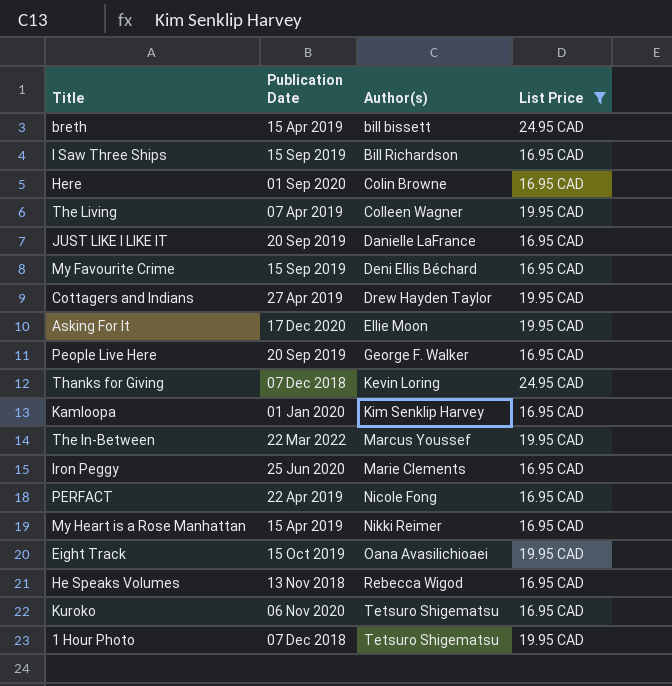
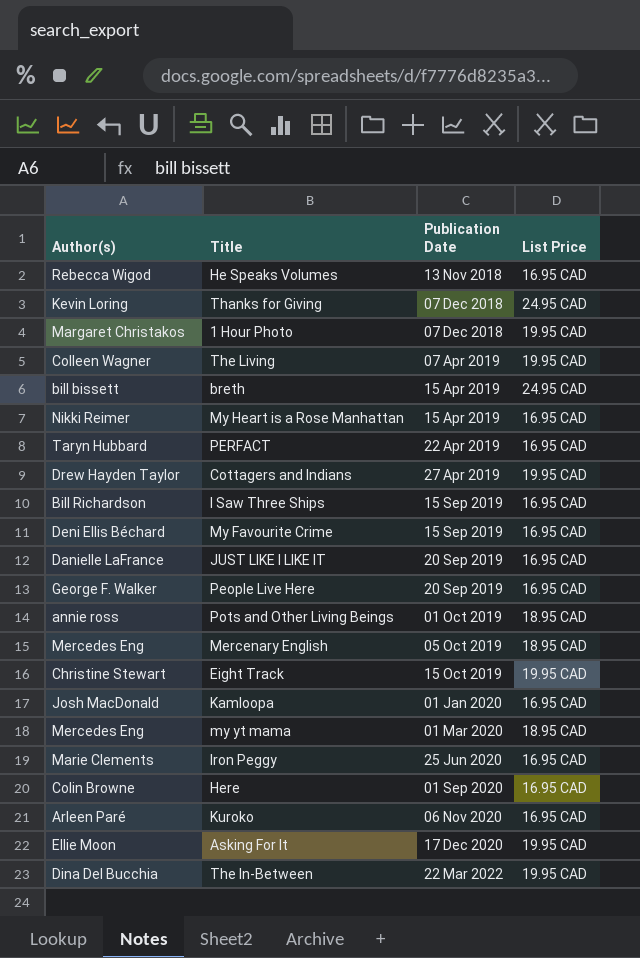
filter: List Price != 18.95 CAD -> none
row order: Author(s) ascending -> Publication Date ascending
column Author(s) | position: 3 -> 1
1 Hour Photo | Author(s): Tetsuro Shigematsu -> Margaret Christakos
PERFACT | Author(s): Nicole Fong -> Taryn Hubbard
Eight Track | Author(s): Oana Avasilichioaei -> Christine Stewart
Kamloopa | Author(s): Kim Senklip Harvey -> Josh MacDonald
Kuroko | Author(s): Tetsuro Shigematsu -> Arleen Paré
The In-Between | Author(s): Marcus Youssef -> Dina Del Bucchia

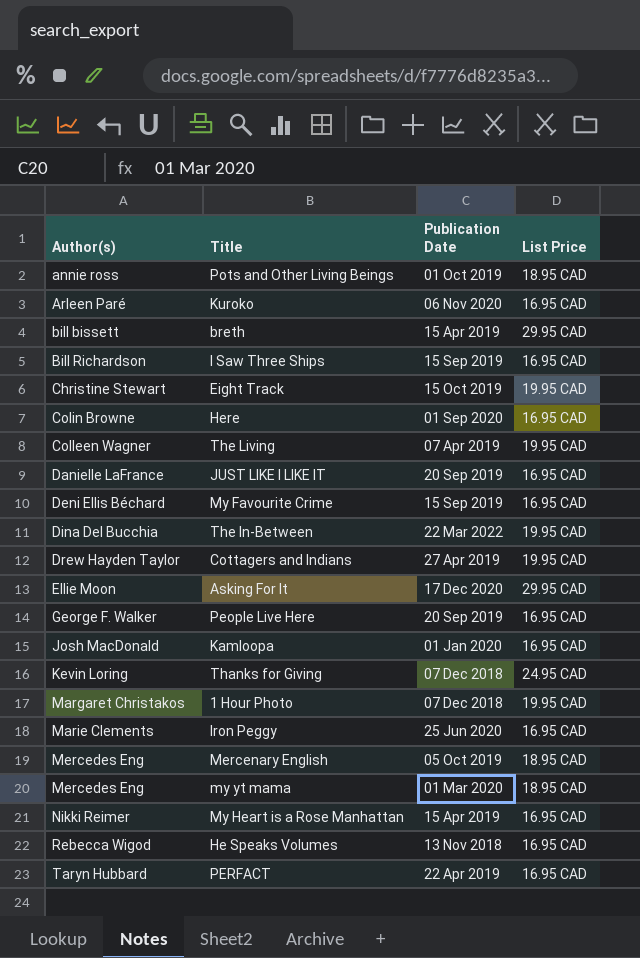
row order: Publication Date ascending -> Author(s) ascending
breth | List Price: 24.95 CAD -> 29.95 CAD
Asking For It | List Price: 19.95 CAD -> 29.95 CAD

